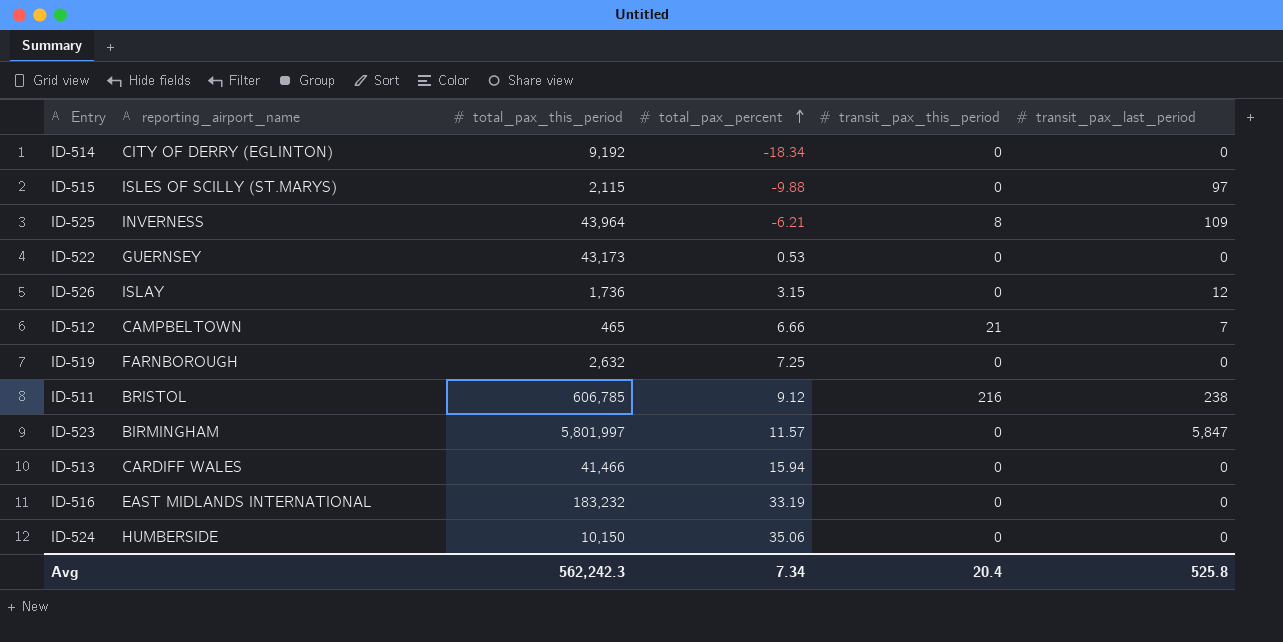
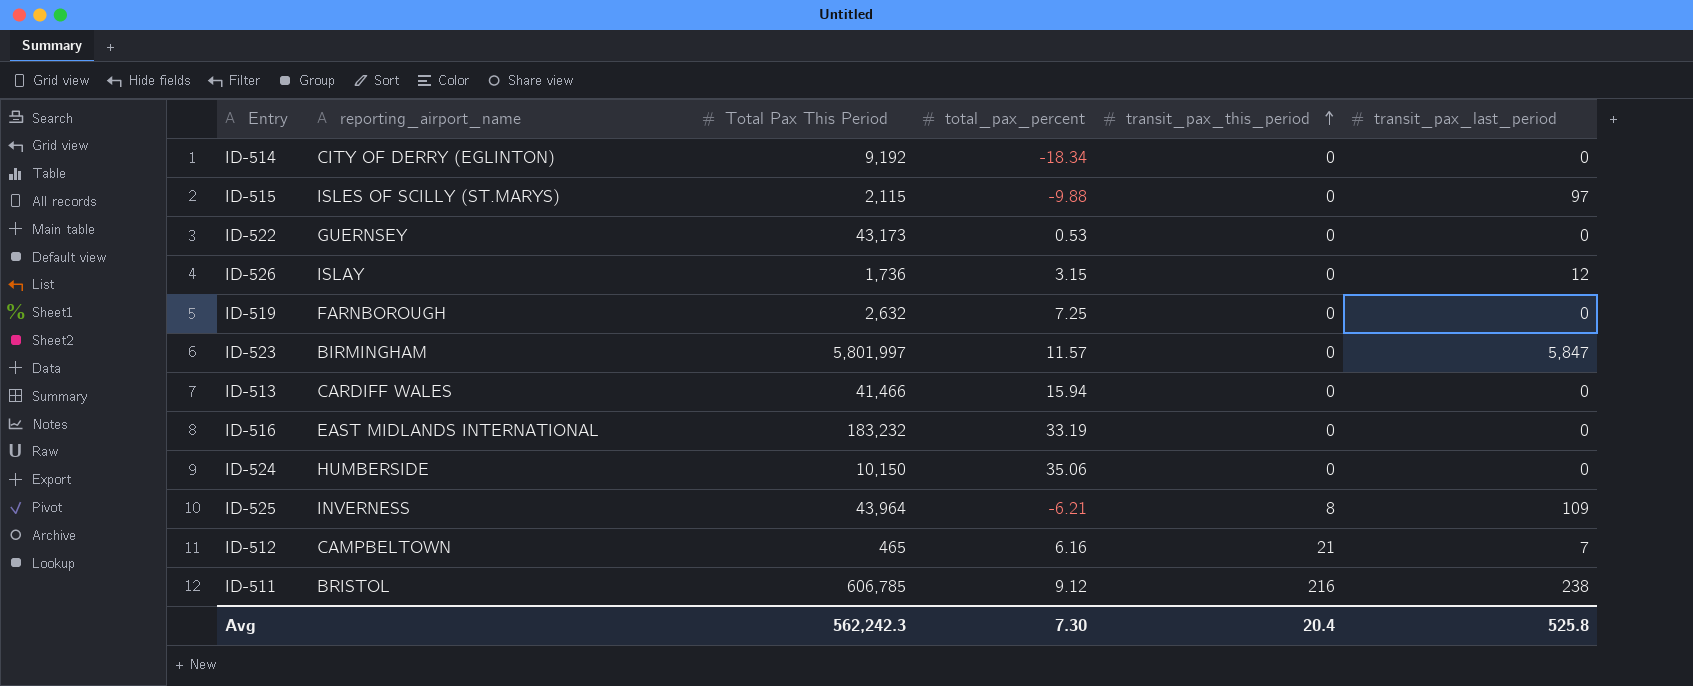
row order: total_pax_percent ascending -> transit_pax_this_period ascending
column name: total_pax_this_period -> Total Pax This Period
ID-512 | total_pax_percent: 6.66 -> 6.16
Avg | total_pax_percent: 7.34 -> 7.30

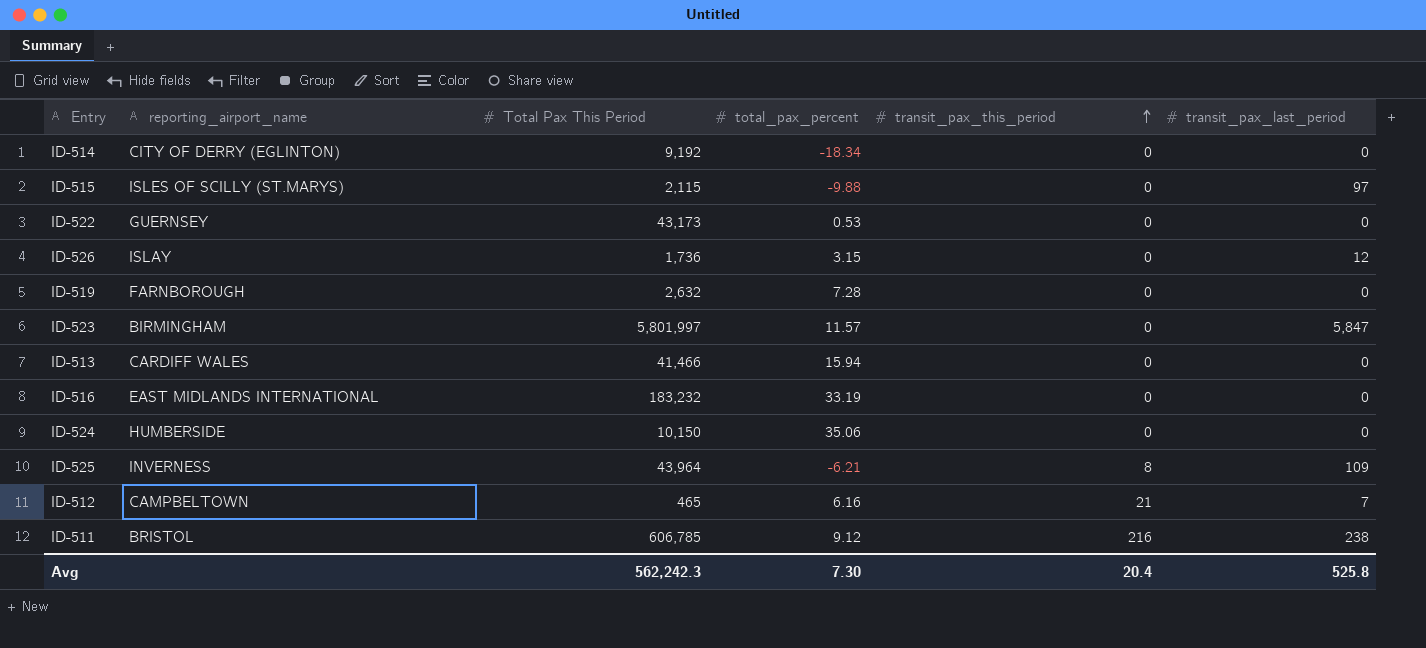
ID-519 | total_pax_percent: 7.25 -> 7.28

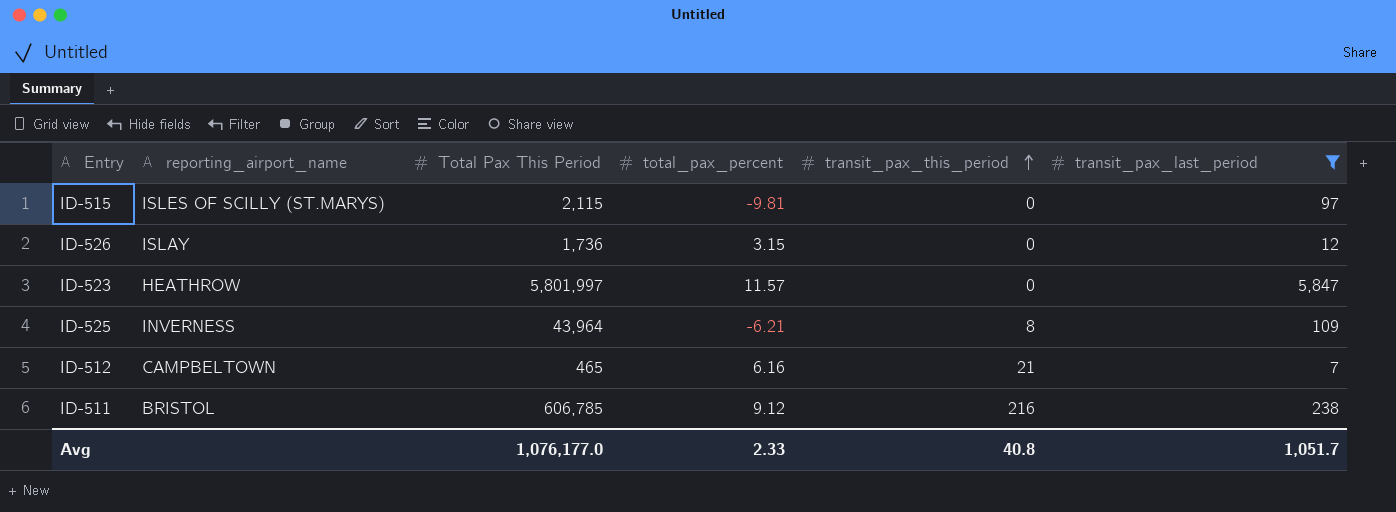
filter: none -> transit_pax_last_period != 0
ID-515 | total_pax_percent: -9.88 -> -9.81
ID-523 | reporting_airport_name: BIRMINGHAM -> HEATHROW
Avg | Total Pax This Period: 562,242.3 -> 1,076,177.0
Avg | total_pax_percent: 7.30 -> 2.33
Avg | transit_pax_this_period: 20.4 -> 40.8
Avg | transit_pax_last_period: 525.8 -> 1,051.7

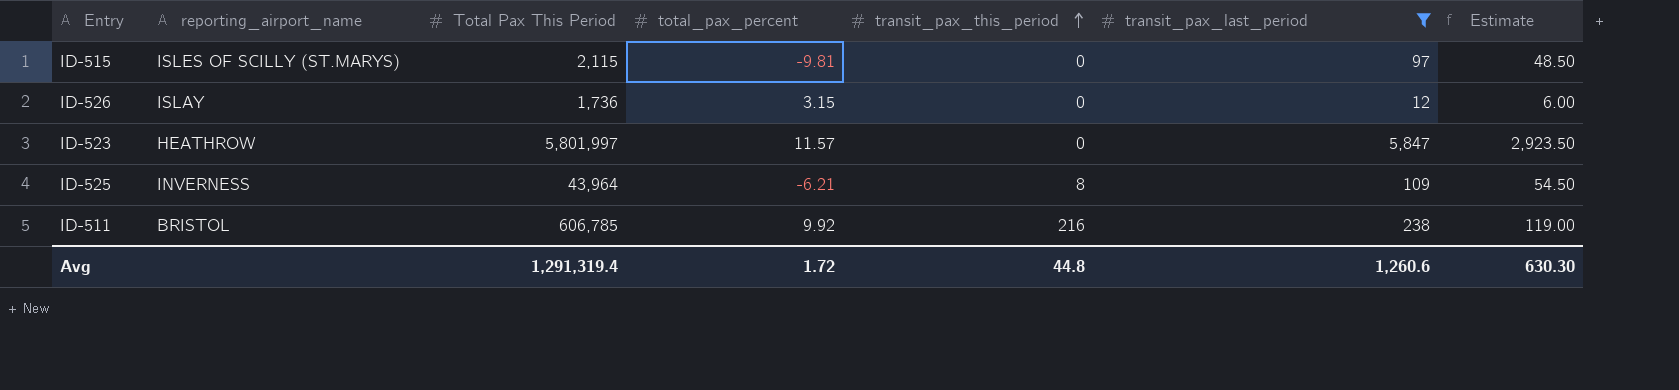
column Estimate | formula: none -> [transit_pax_last_period] * 0.5
row ID-512: CAMPBELTOWN | 465 | 6.16 | 21 | 7 -> none
ID-511 | total_pax_percent: 9.12 -> 9.92
Avg | Total Pax This Period: 1,076,177.0 -> 1,291,319.4
Avg | total_pax_percent: 2.33 -> 1.72
Avg | transit_pax_this_period: 40.8 -> 44.8
Avg | transit_pax_last_period: 1,051.7 -> 1,260.6

